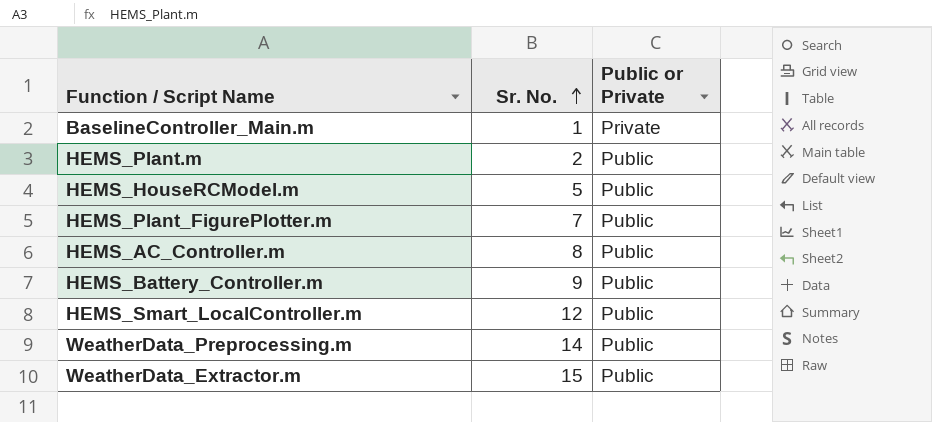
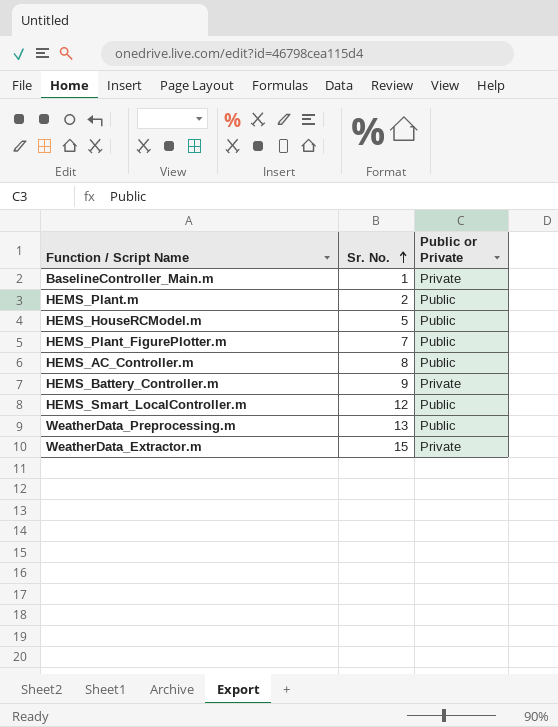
HEMS_Battery_Controller.m | Public or Private: Public -> Private
WeatherData_Preprocessing.m | Sr. No.: 14 -> 13
WeatherData_Extractor.m | Public or Private: Public -> Private

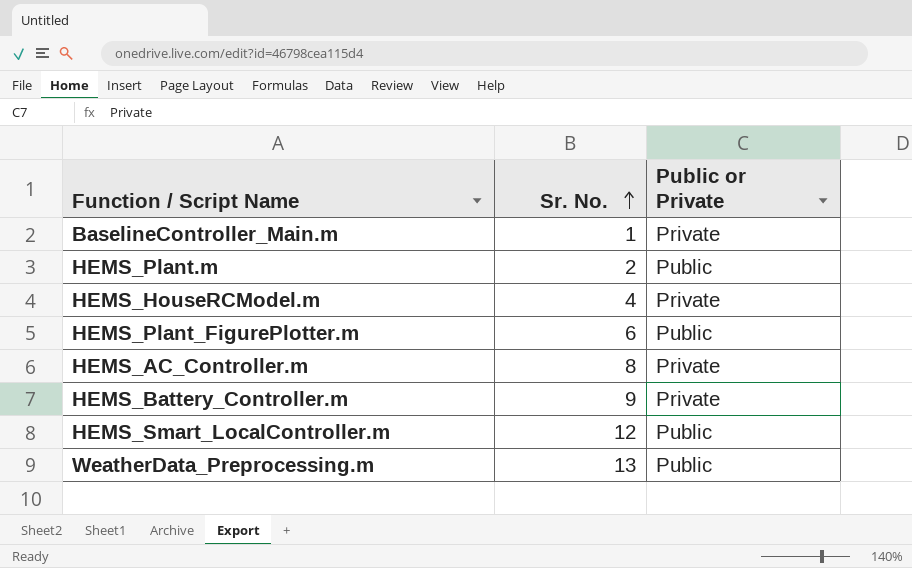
row WeatherData_Extractor.m: 15 | Private -> none
HEMS_HouseRCModel.m | Sr. No.: 5 -> 4
HEMS_HouseRCModel.m | Public or Private: Public -> Private
HEMS_Plant_FigurePlotter.m | Sr. No.: 7 -> 6
HEMS_AC_Controller.m | Public or Private: Public -> Private

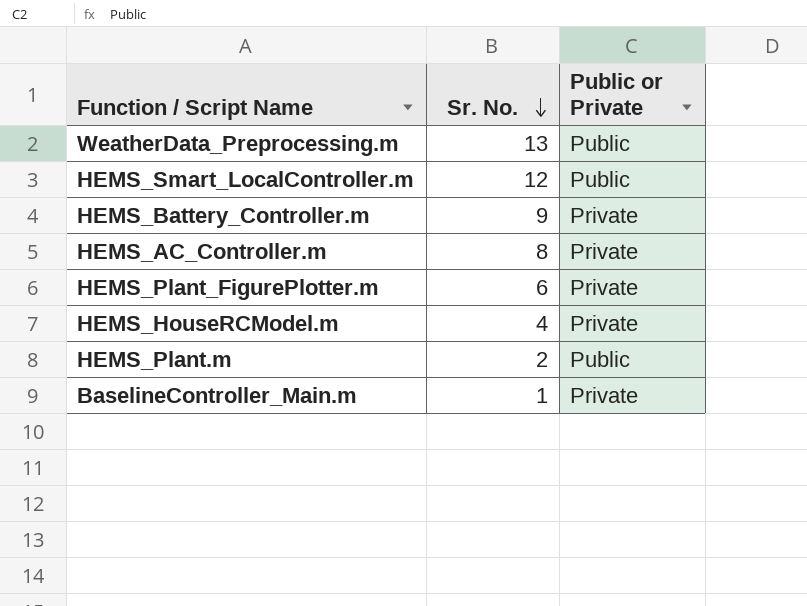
row order: Sr. No. ascending -> Sr. No. descending
HEMS_Plant_FigurePlotter.m | Public or Private: Public -> Private

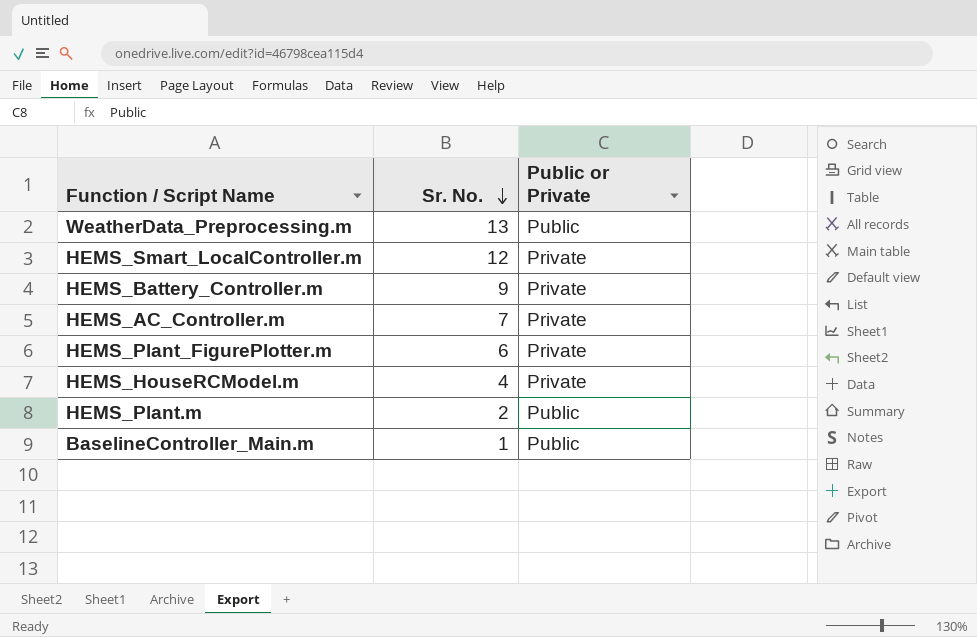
HEMS_Smart_LocalController.m | Public or Private: Public -> Private
HEMS_AC_Controller.m | Sr. No.: 8 -> 7
BaselineController_Main.m | Public or Private: Private -> Public

